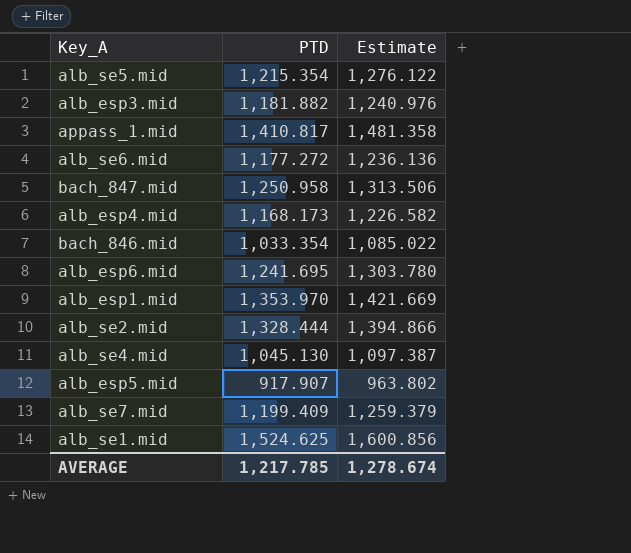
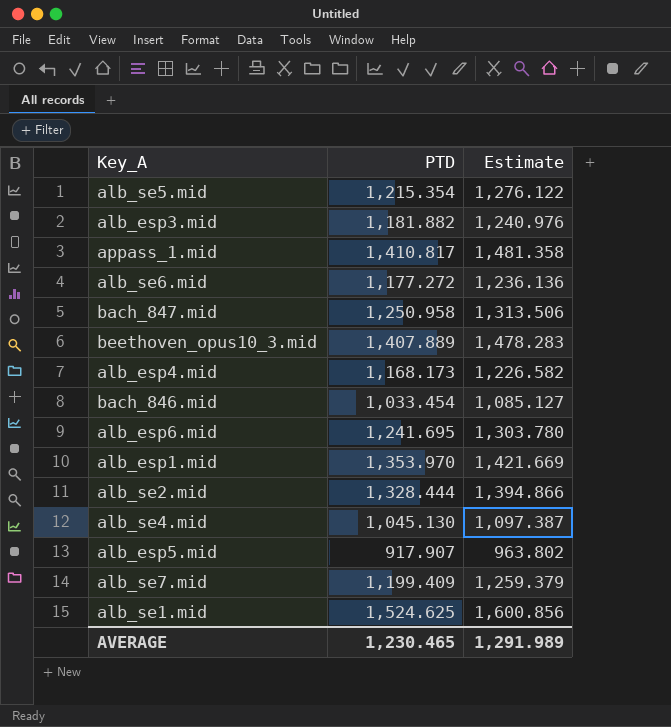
row beethoven_opus10_3.mid: none -> 1,407.889 | 1,478.283
bach_846.mid | PTD: 1,033.354 -> 1,033.454
bach_846.mid | Estimate: 1,085.022 -> 1,085.127
AVERAGE | PTD: 1,217.785 -> 1,230.465
AVERAGE | Estimate: 1,278.674 -> 1,291.989

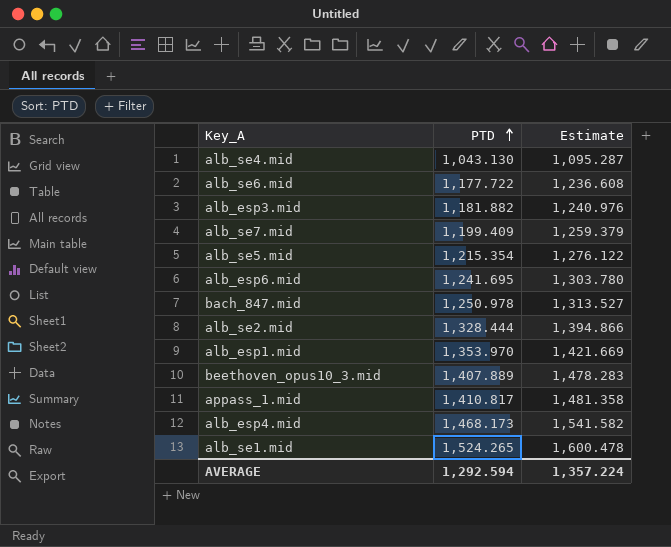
row order: none -> PTD ascending
row bach_846.mid: 1,033.454 | 1,085.127 -> none
row alb_esp5.mid: 917.907 | 963.802 -> none
alb_se4.mid | PTD: 1,045.130 -> 1,043.130
alb_se4.mid | Estimate: 1,097.387 -> 1,095.287
alb_se6.mid | PTD: 1,177.272 -> 1,177.722
alb_se6.mid | Estimate: 1,236.136 -> 1,236.608
bach_847.mid | PTD: 1,250.958 -> 1,250.978
bach_847.mid | Estimate: 1,313.506 -> 1,313.527
alb_esp4.mid | PTD: 1,168.173 -> 1,468.173
alb_esp4.mid | Estimate: 1,226.582 -> 1,541.582
alb_se1.mid | PTD: 1,524.625 -> 1,524.265
alb_se1.mid | Estimate: 1,600.856 -> 1,600.478
AVERAGE | PTD: 1,230.465 -> 1,292.594
AVERAGE | Estimate: 1,291.989 -> 1,357.224

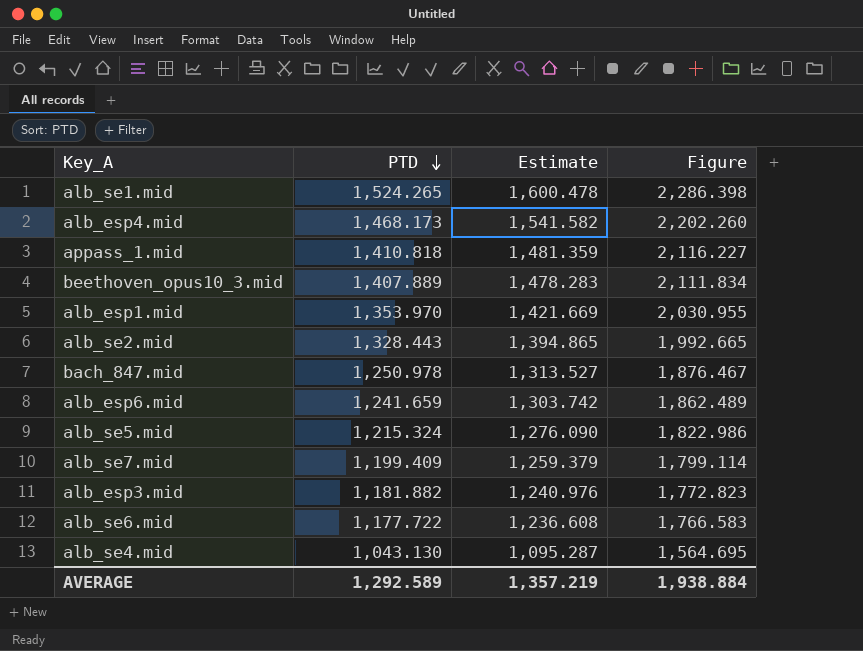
row order: PTD ascending -> PTD descending
column Figure | formula: none -> [PTD] * 1.5
appass_1.mid | PTD: 1,410.817 -> 1,410.818
appass_1.mid | Estimate: 1,481.358 -> 1,481.359
alb_se2.mid | PTD: 1,328.444 -> 1,328.443
alb_se2.mid | Estimate: 1,394.866 -> 1,394.865
alb_esp6.mid | PTD: 1,241.695 -> 1,241.659
alb_esp6.mid | Estimate: 1,303.780 -> 1,303.742
alb_se5.mid | PTD: 1,215.354 -> 1,215.324
alb_se5.mid | Estimate: 1,276.122 -> 1,276.090
AVERAGE | PTD: 1,292.594 -> 1,292.589
AVERAGE | Estimate: 1,357.224 -> 1,357.219

